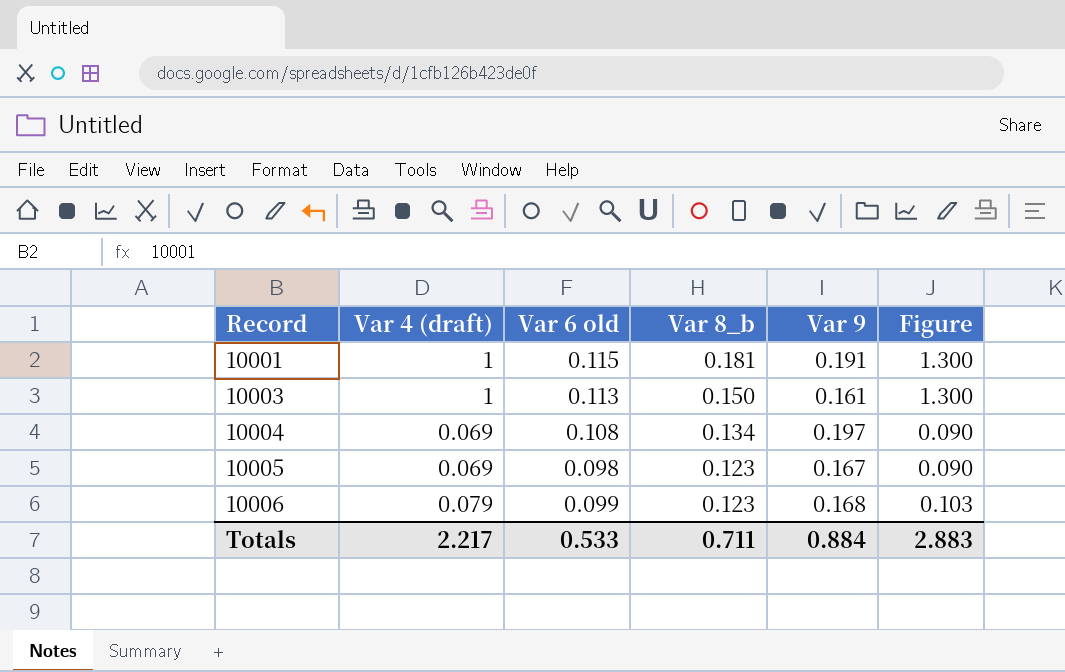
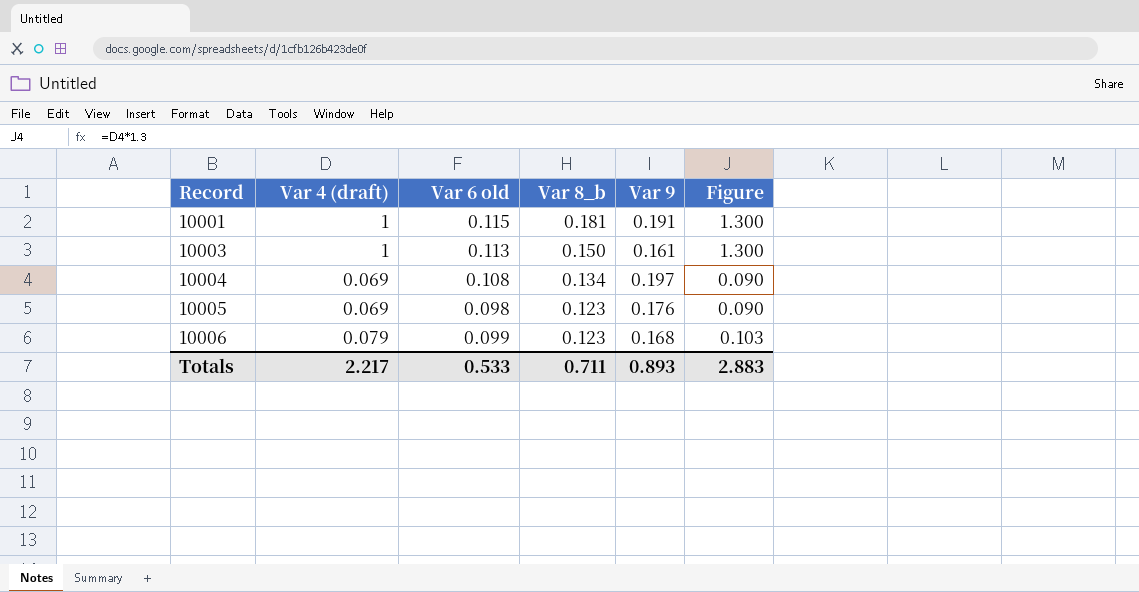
10005 | Var 9: 0.167 -> 0.176
Totals | Var 9: 0.884 -> 0.893

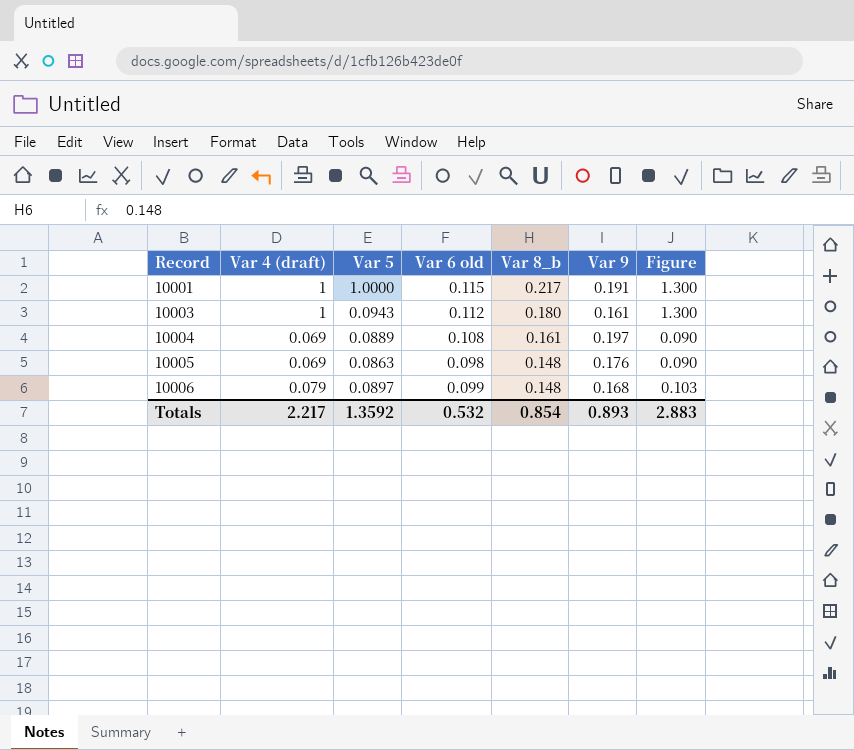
column Var 5 | position: none -> 3
10001 | Var 8_b: 0.181 -> 0.217
10003 | Var 6 old: 0.113 -> 0.112
10003 | Var 8_b: 0.150 -> 0.180
10004 | Var 8_b: 0.134 -> 0.161
10005 | Var 8_b: 0.123 -> 0.148
10006 | Var 8_b: 0.123 -> 0.148
Totals | Var 6 old: 0.533 -> 0.532
Totals | Var 8_b: 0.711 -> 0.854

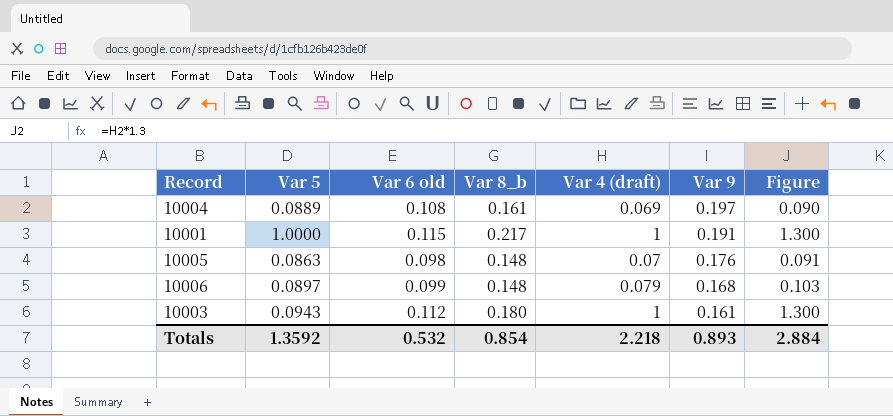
row order: Record ascending -> Var 9 descending
column Var 4 (draft) | position: 2 -> 5
10005 | Var 4 (draft): 0.069 -> 0.07
10005 | Figure: 0.090 -> 0.091
Totals | Var 4 (draft): 2.217 -> 2.218
Totals | Figure: 2.883 -> 2.884

